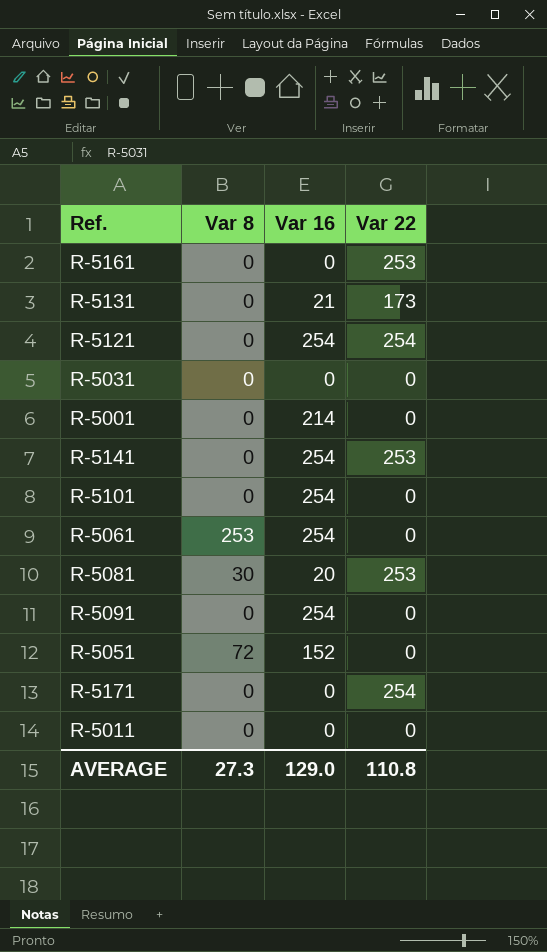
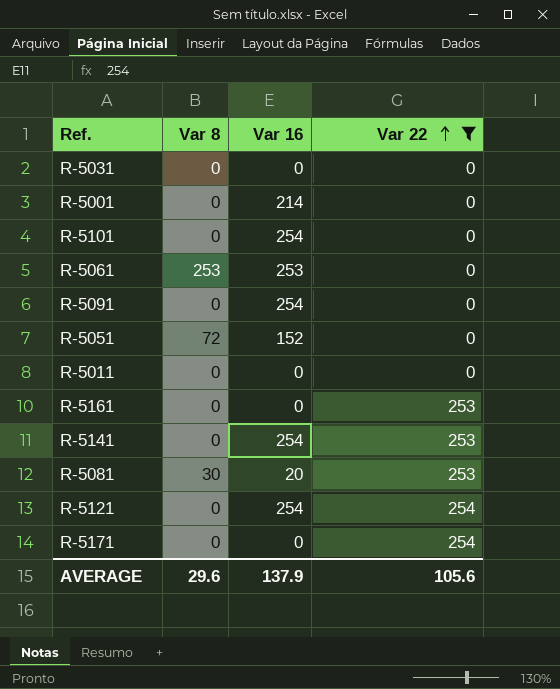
filter: none -> Var 22 != 173
row order: none -> Var 22 ascending
R-5061 | Var 16: 254 -> 253
AVERAGE | Var 8: 27.3 -> 29.6
AVERAGE | Var 16: 129.0 -> 137.9
AVERAGE | Var 22: 110.8 -> 105.6

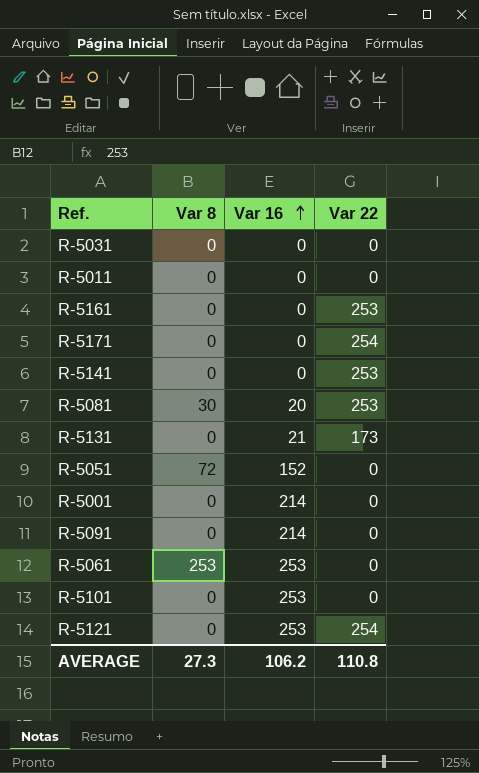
filter: Var 22 != 173 -> none
row order: Var 22 ascending -> Var 16 ascending
R-5141 | Var 16: 254 -> 0
R-5091 | Var 16: 254 -> 214
R-5101 | Var 16: 254 -> 253
R-5121 | Var 16: 254 -> 253
AVERAGE | Var 8: 29.6 -> 27.3
AVERAGE | Var 16: 137.9 -> 106.2
AVERAGE | Var 22: 105.6 -> 110.8

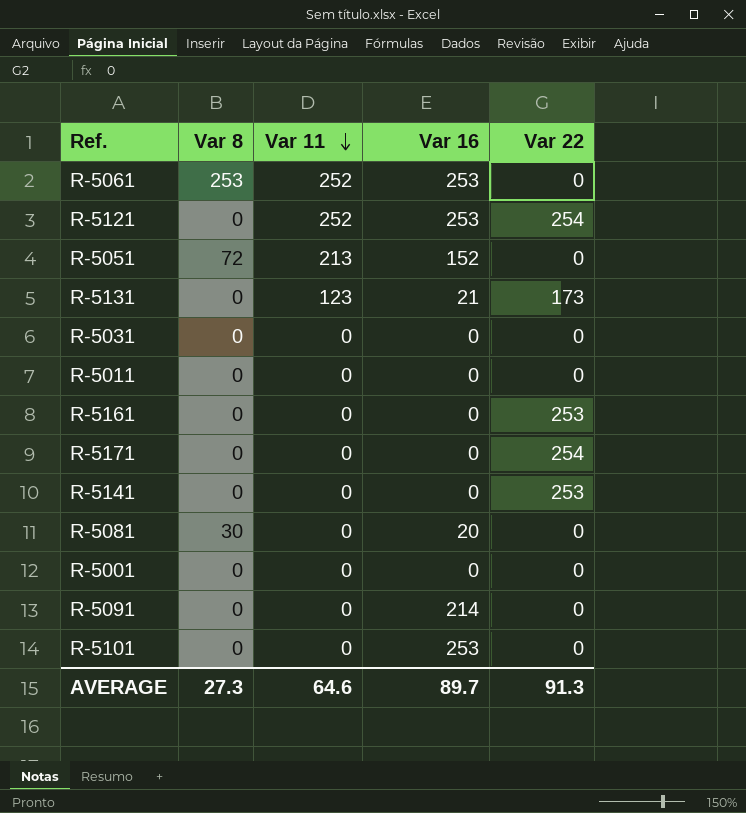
row order: Var 16 ascending -> Var 11 descending
column Var 11 | position: none -> 3
R-5081 | Var 22: 253 -> 0
R-5001 | Var 16: 214 -> 0
AVERAGE | Var 16: 106.2 -> 89.7
AVERAGE | Var 22: 110.8 -> 91.3

